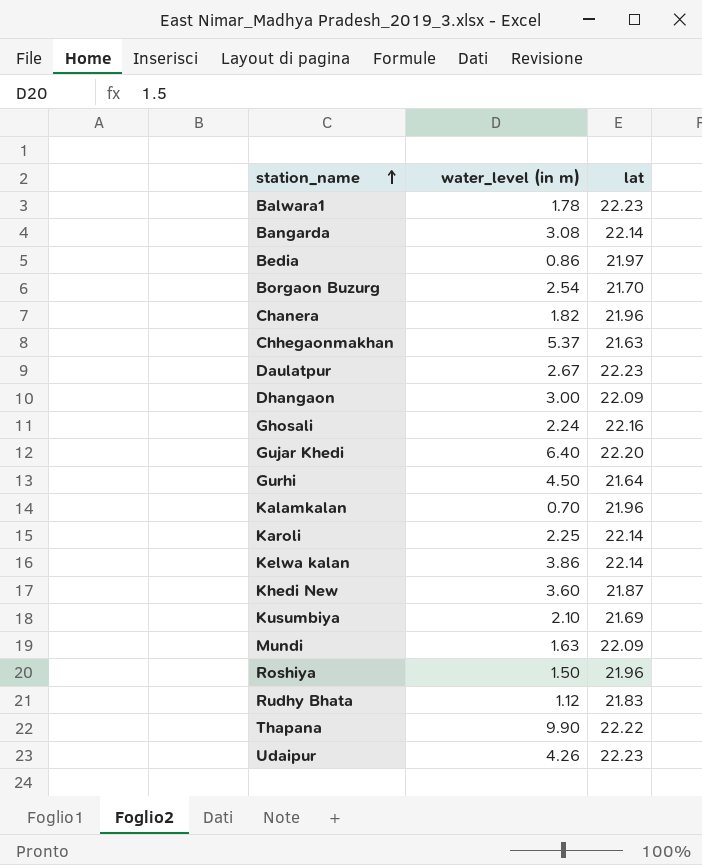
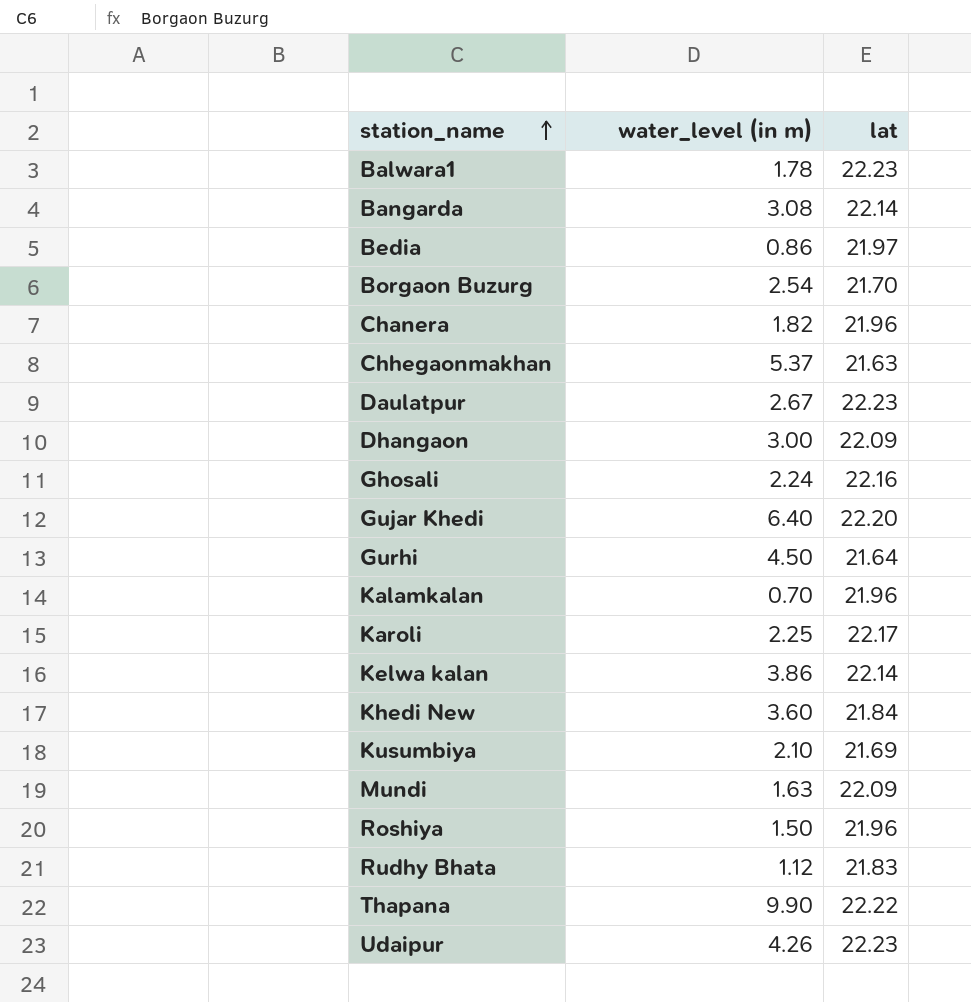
Karoli | lat: 22.14 -> 22.17
Khedi New | lat: 21.87 -> 21.84

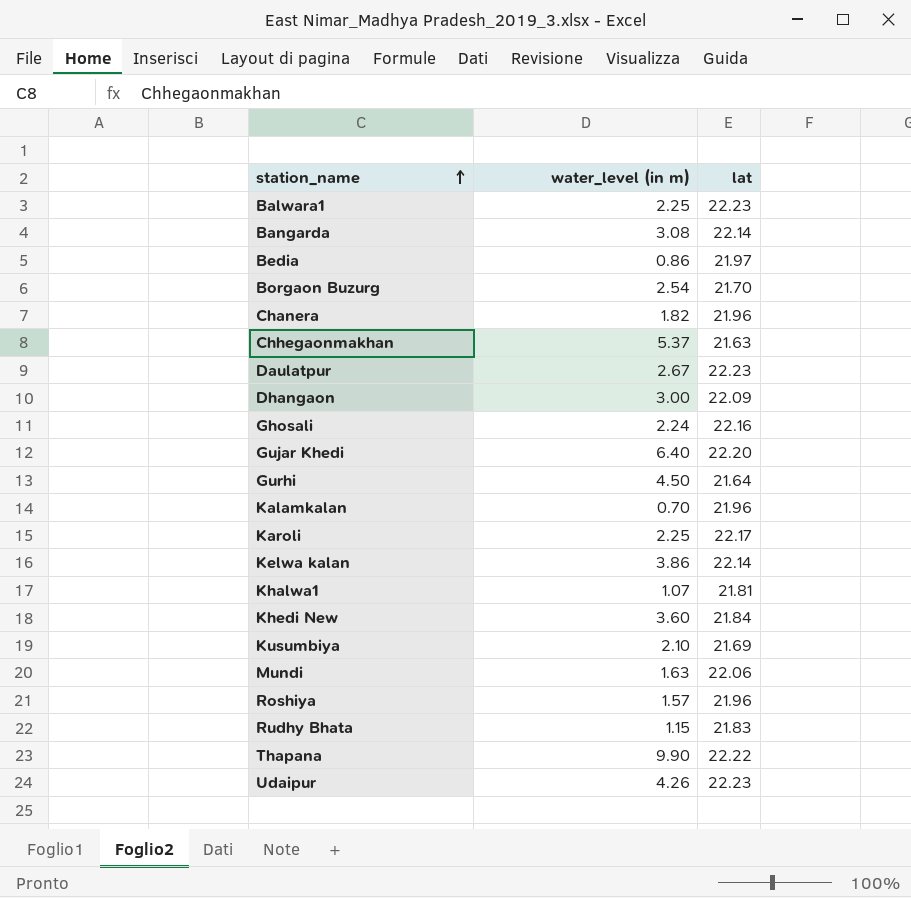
Balwara1 | water_level (in m): 1.78 -> 2.25
row Khalwa1: none -> 1.07 | 21.81
Mundi | lat: 22.09 -> 22.06
Roshiya | water_level (in m): 1.50 -> 1.57
Rudhy Bhata | water_level (in m): 1.12 -> 1.15

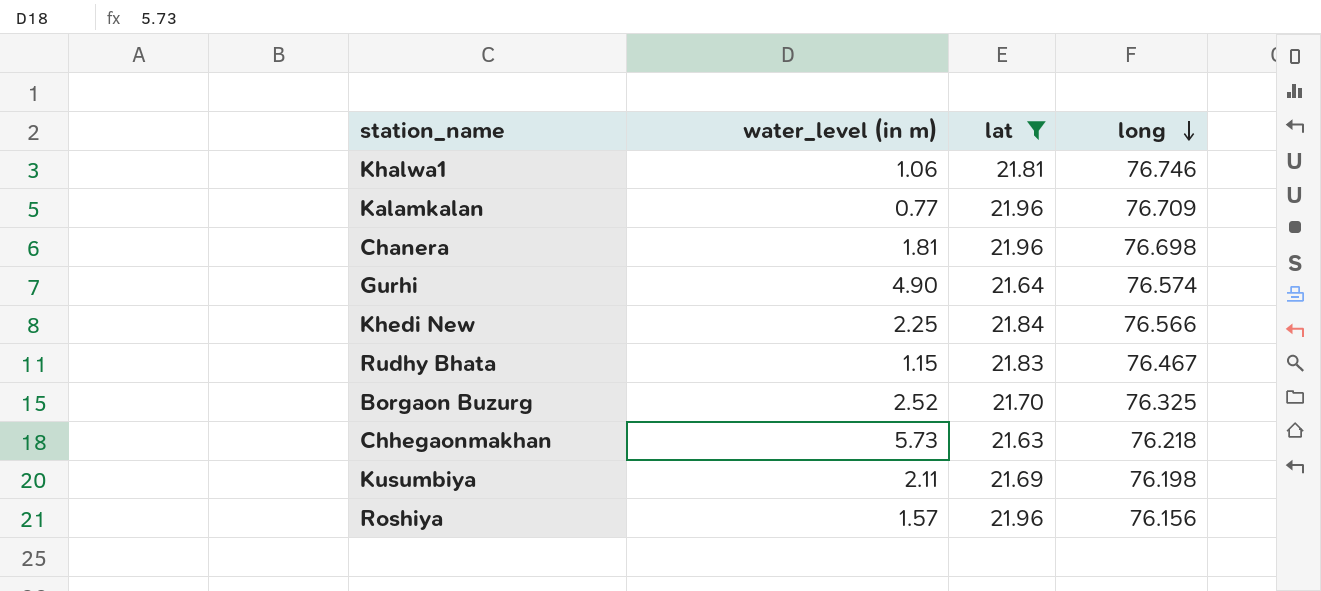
filter: none -> lat <= 21.96
row order: station_name ascending -> long descending
column long | position: none -> 4
Khalwa1 | water_level (in m): 1.07 -> 1.06
Kalamkalan | water_level (in m): 0.70 -> 0.77
Chanera | water_level (in m): 1.82 -> 1.81
Gurhi | water_level (in m): 4.50 -> 4.90
Khedi New | water_level (in m): 3.60 -> 2.25
Borgaon Buzurg | water_level (in m): 2.54 -> 2.52
Chhegaonmakhan | water_level (in m): 5.37 -> 5.73
Kusumbiya | water_level (in m): 2.10 -> 2.11

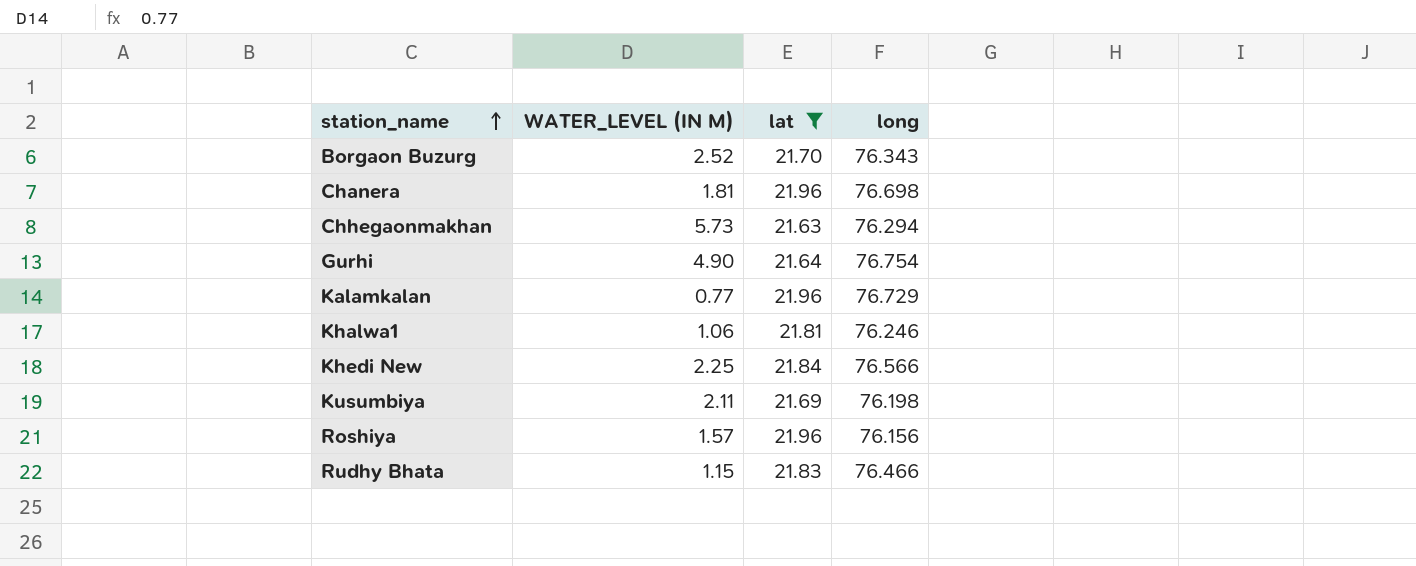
row order: long descending -> station_name ascending
column name: water_level (in m) -> WATER_LEVEL (IN M)
Borgaon Buzurg | long: 76.325 -> 76.343
Chhegaonmakhan | long: 76.218 -> 76.294
Gurhi | long: 76.574 -> 76.754
Kalamkalan | long: 76.709 -> 76.729
Khalwa1 | long: 76.746 -> 76.246
Rudhy Bhata | long: 76.467 -> 76.466

